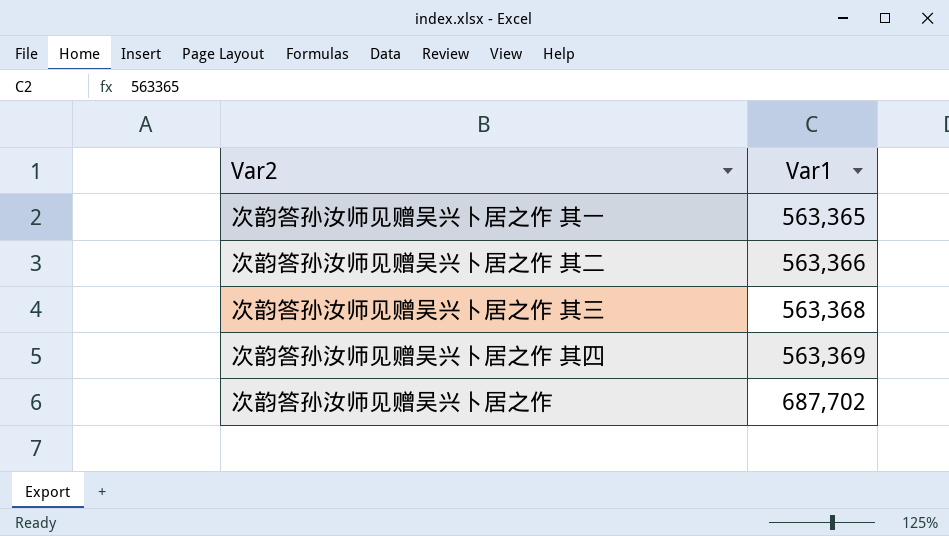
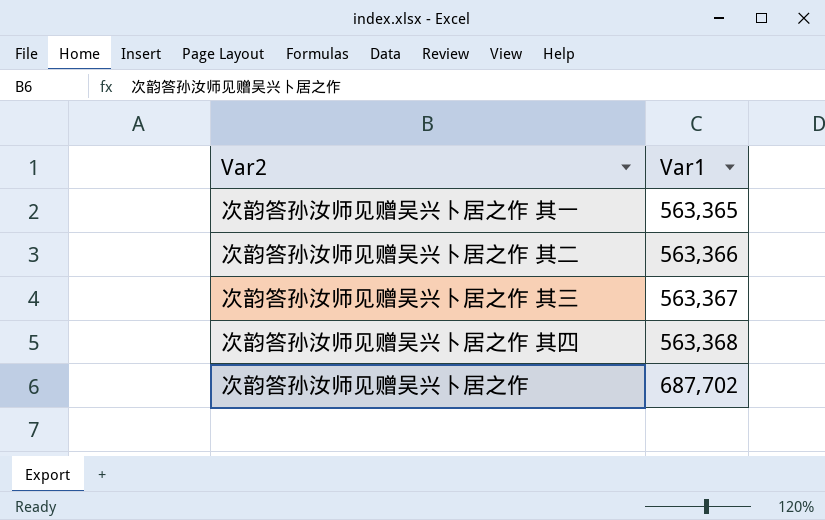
次韵答孙汝师见赠吴兴卜居之作 其三 | Var1: 563,368 -> 563,367
次韵答孙汝师见赠吴兴卜居之作 其四 | Var1: 563,369 -> 563,368

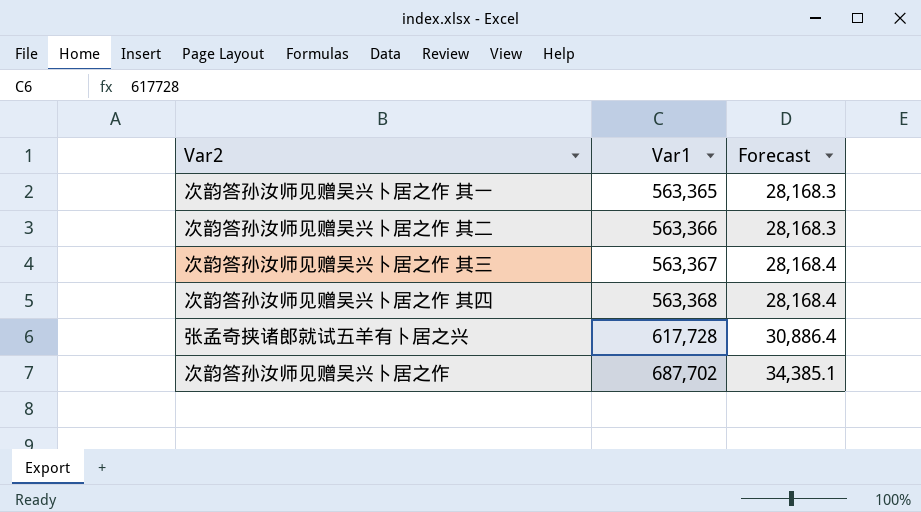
column Forecast | formula: none -> [Var1] * 0.05
row 张孟奇挟诸郎就试五羊有卜居之兴: none -> 617,728 | 30,886.4

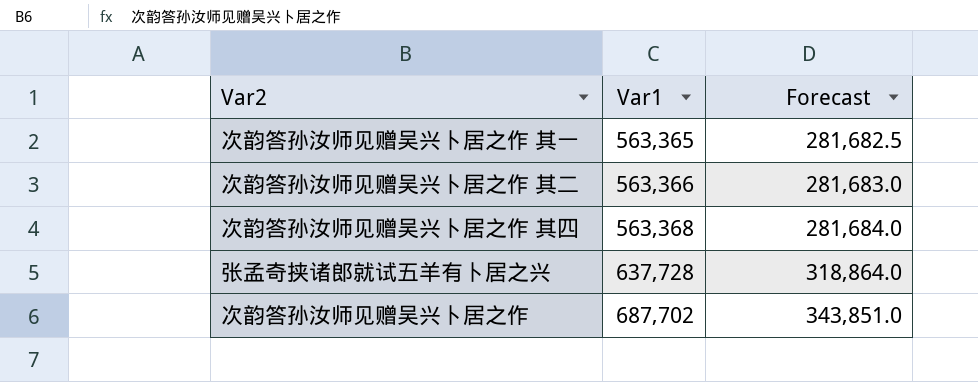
column Forecast | formula: [Var1] * 0.05 -> [Var1] * 0.5
row 次韵答孙汝师见赠吴兴卜居之作 其三: 563,367 | 28,168.4 -> none
张孟奇挟诸郎就试五羊有卜居之兴 | Var1: 617,728 -> 637,728

